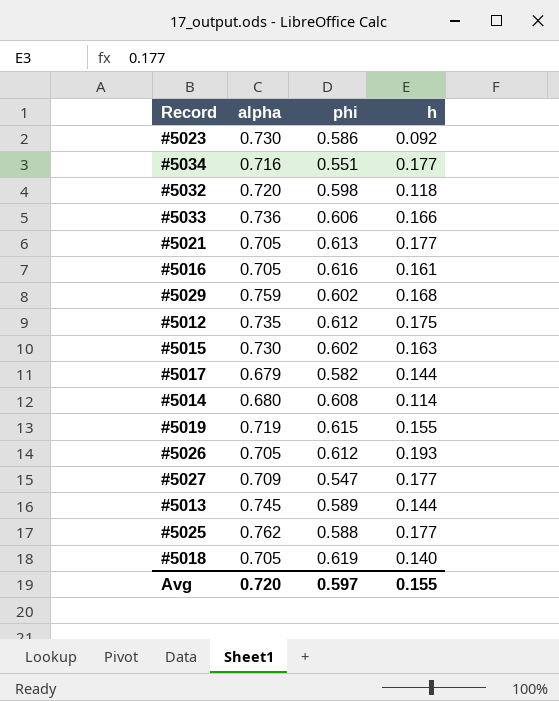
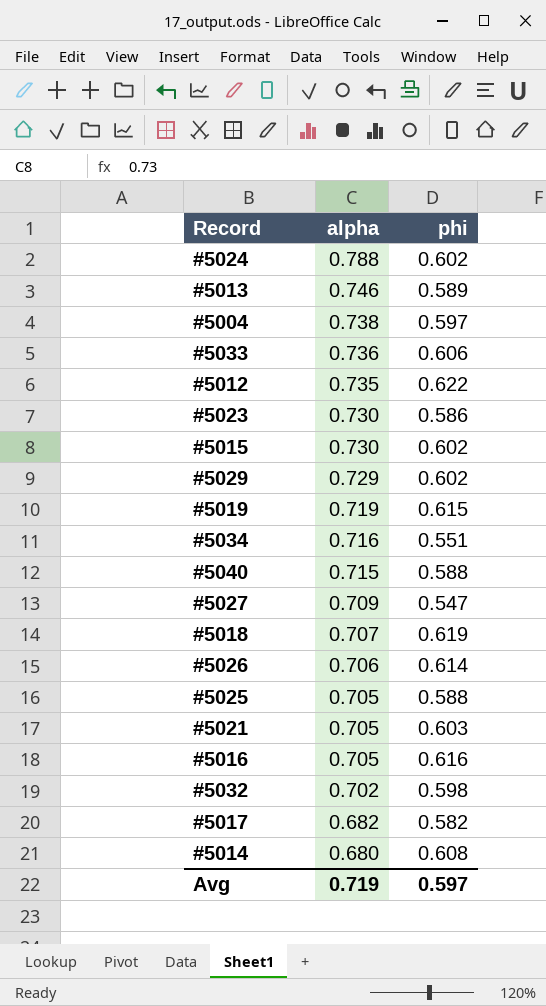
row order: none -> alpha descending
column h | position: 4 -> none
row #5024: none -> 0.788 | 0.602
#5013 | alpha: 0.745 -> 0.746
row #5004: none -> 0.738 | 0.597
#5012 | phi: 0.612 -> 0.622
#5029 | alpha: 0.759 -> 0.729
row #5040: none -> 0.715 | 0.588
#5018 | alpha: 0.705 -> 0.707
#5026 | alpha: 0.705 -> 0.706
#5026 | phi: 0.612 -> 0.614
#5025 | alpha: 0.762 -> 0.705
#5021 | phi: 0.613 -> 0.603
#5032 | alpha: 0.720 -> 0.702
#5017 | alpha: 0.679 -> 0.682
Avg | alpha: 0.720 -> 0.719

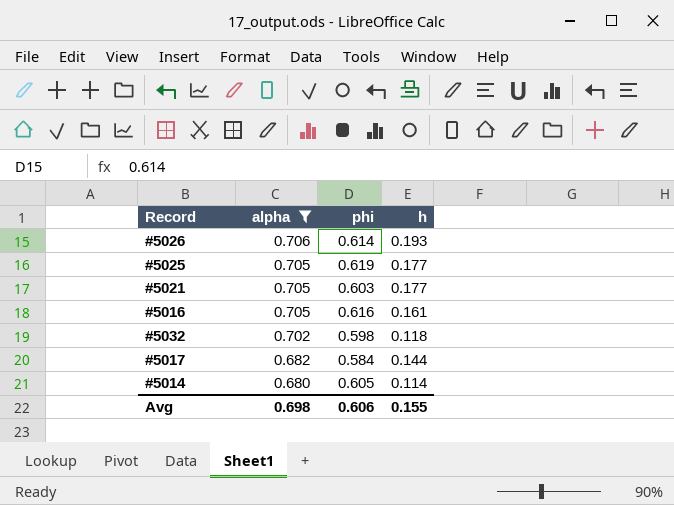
filter: none -> alpha <= 0.706
column h | position: none -> 4
#5025 | phi: 0.588 -> 0.619
#5017 | phi: 0.582 -> 0.584
#5014 | phi: 0.608 -> 0.605
Avg | alpha: 0.719 -> 0.698
Avg | phi: 0.597 -> 0.606

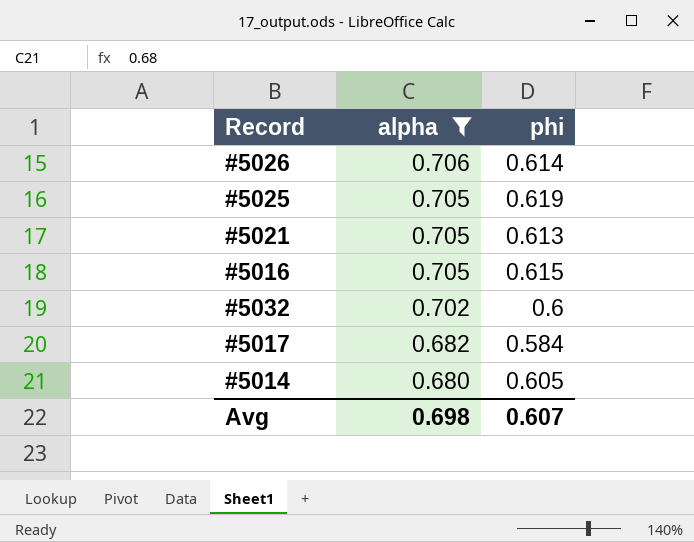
column h | position: 4 -> none
#5021 | phi: 0.603 -> 0.613
#5016 | phi: 0.616 -> 0.615
#5032 | phi: 0.598 -> 0.6
Avg | phi: 0.606 -> 0.607

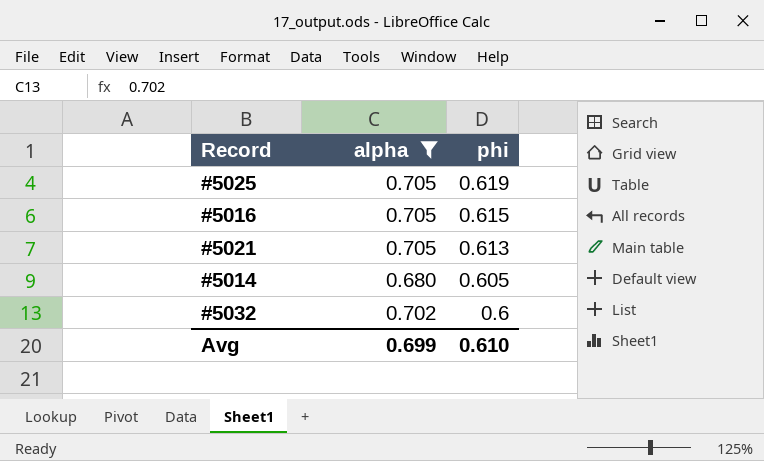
row order: alpha descending -> phi descending
row #5026: 0.706 | 0.614 -> none
row #5017: 0.682 | 0.584 -> none
Avg | alpha: 0.698 -> 0.699
Avg | phi: 0.607 -> 0.610

